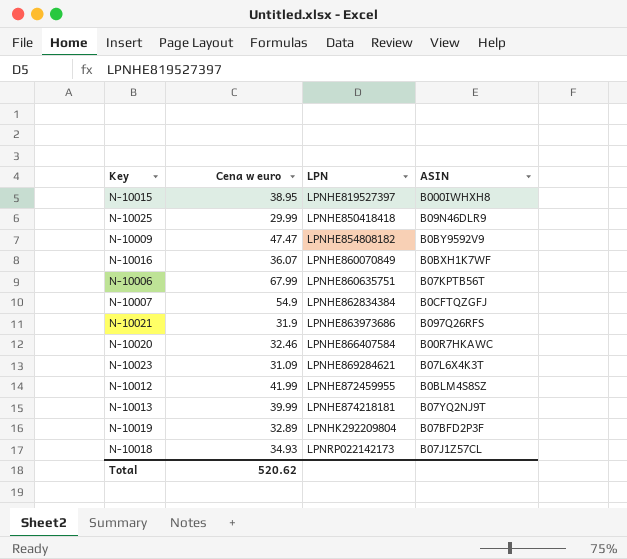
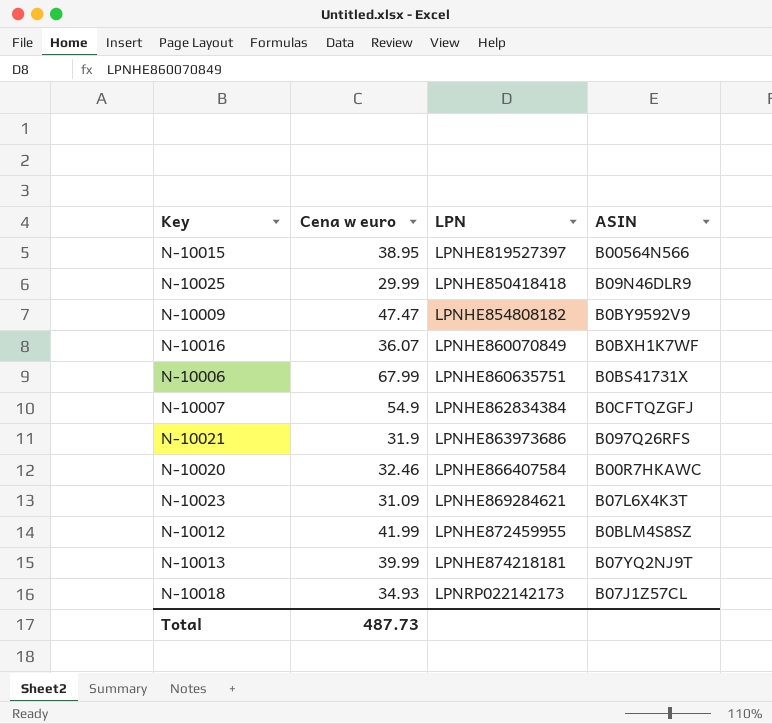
row N-10019: 32.89 | LPNHK292209804 | B07BFD2P3F -> none
N-10015 | ASIN: B000IWHXH8 -> B00564N566
N-10006 | ASIN: B07KPTB56T -> B0BS41731X
Total | Cena w euro: 520.62 -> 487.73

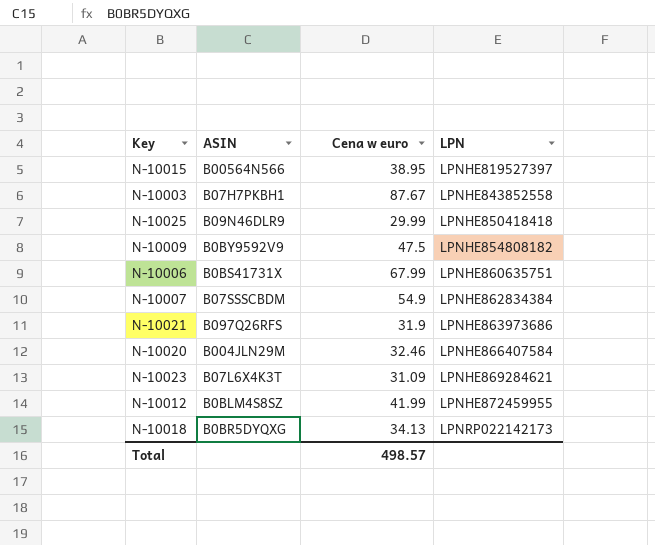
column ASIN | position: 4 -> 2
row N-10016: 36.07 | LPNHE860070849 | B0BXH1K7WF -> none
row N-10013: 39.99 | LPNHE874218181 | B07YQ2NJ9T -> none
row N-10003: none -> B07H7PKBH1 | 87.67 | LPNHE843852558
N-10009 | Cena w euro: 47.47 -> 47.5
N-10007 | ASIN: B0CFTQZGFJ -> B07SSSCBDM
N-10020 | ASIN: B00R7HKAWC -> B004JLN29M
N-10018 | ASIN: B07J1Z57CL -> B0BR5DYQXG
N-10018 | Cena w euro: 34.93 -> 34.13
Total | Cena w euro: 487.73 -> 498.57

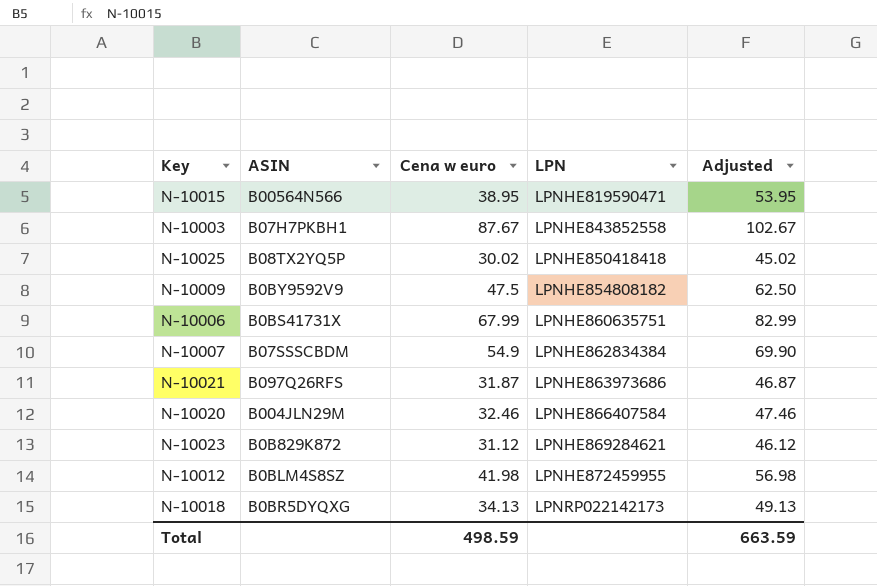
column Adjusted | formula: none -> [Cena w euro] + 15
N-10015 | LPN: LPNHE819527397 -> LPNHE819590471
N-10025 | ASIN: B09N46DLR9 -> B08TX2YQ5P
N-10025 | Cena w euro: 29.99 -> 30.02
N-10021 | Cena w euro: 31.9 -> 31.87
N-10023 | ASIN: B07L6X4K3T -> B0B829K872
N-10023 | Cena w euro: 31.09 -> 31.12
N-10012 | Cena w euro: 41.99 -> 41.98
Total | Cena w euro: 498.57 -> 498.59

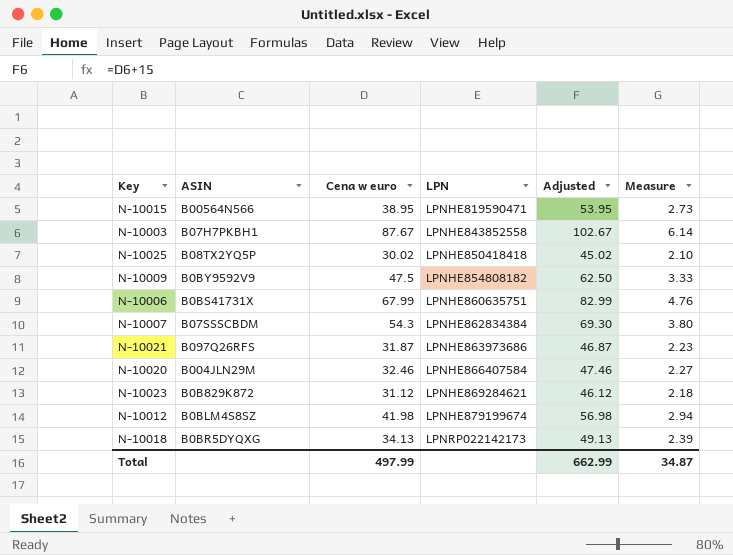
column Measure | formula: none -> [Cena w euro] * 0.07
N-10007 | Cena w euro: 54.9 -> 54.3
N-10007 | Adjusted: 69.90 -> 69.30
N-10012 | LPN: LPNHE872459955 -> LPNHE879199674
Total | Cena w euro: 498.59 -> 497.99
Total | Adjusted: 663.59 -> 662.99

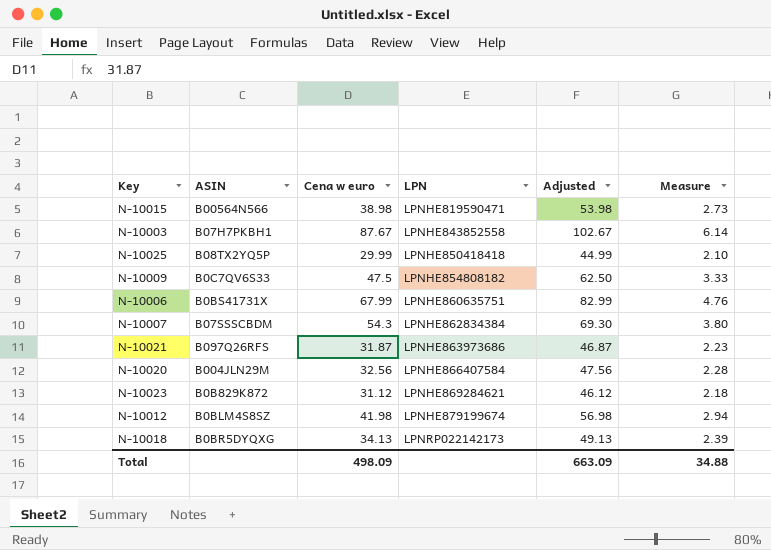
N-10015 | Cena w euro: 38.95 -> 38.98
N-10015 | Adjusted: 53.95 -> 53.98
N-10025 | Cena w euro: 30.02 -> 29.99
N-10025 | Adjusted: 45.02 -> 44.99
N-10009 | ASIN: B0BY9592V9 -> B0C7QV6S33
N-10020 | Cena w euro: 32.46 -> 32.56
N-10020 | Adjusted: 47.46 -> 47.56
N-10020 | Measure: 2.27 -> 2.28
Total | Cena w euro: 497.99 -> 498.09
Total | Adjusted: 662.99 -> 663.09
Total | Measure: 34.87 -> 34.88

